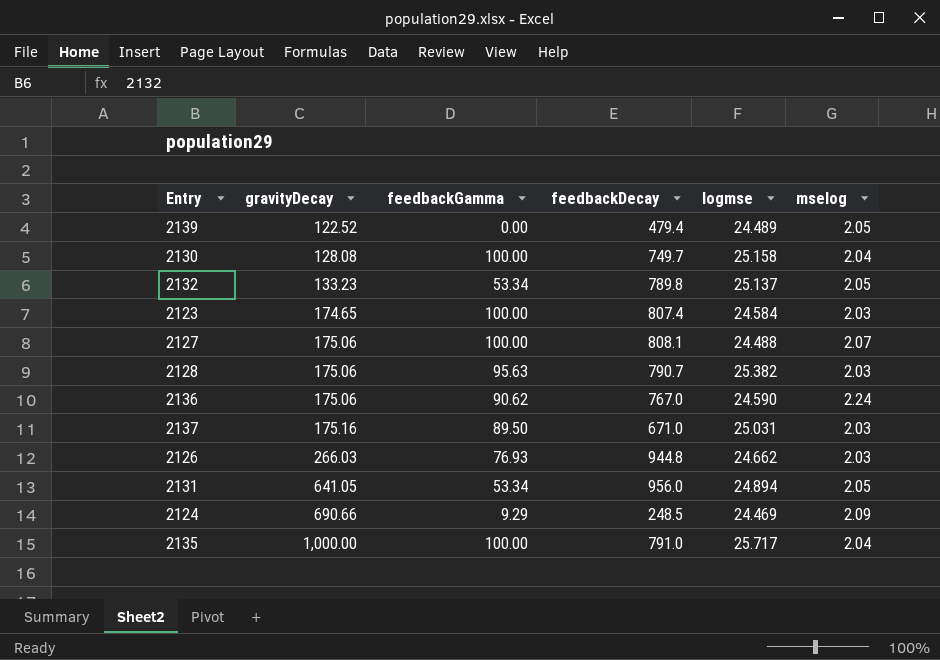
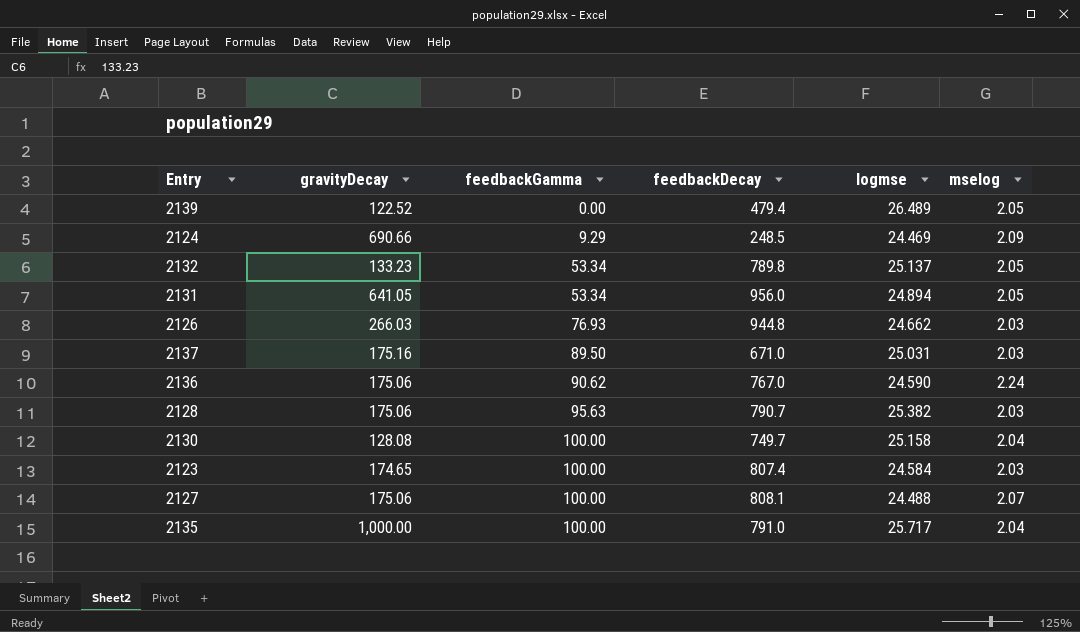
row order: gravityDecay ascending -> feedbackGamma ascending
2139 | logmse: 24.489 -> 26.489

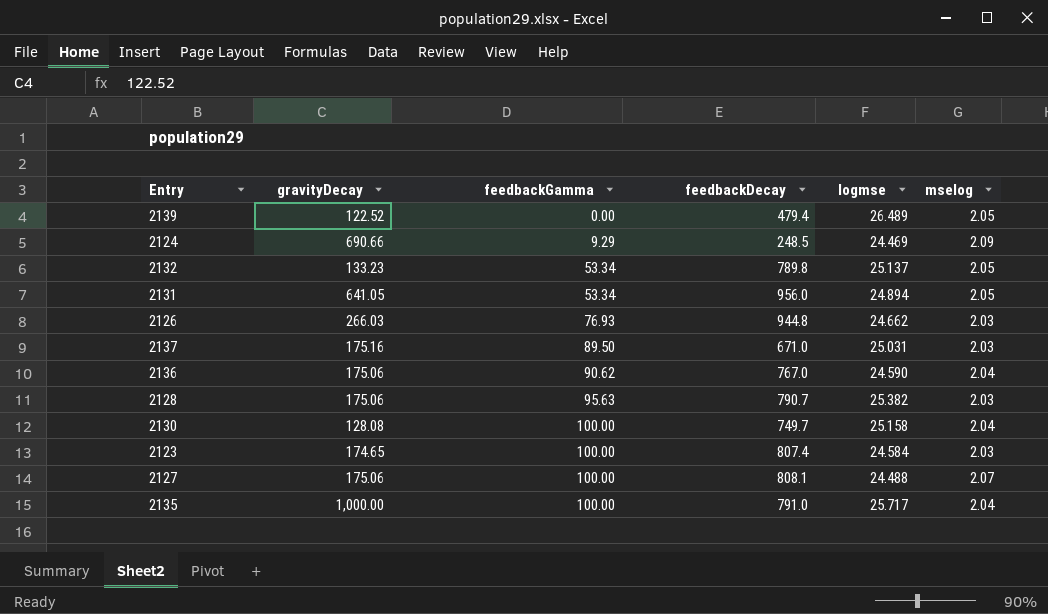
2136 | mselog: 2.24 -> 2.04

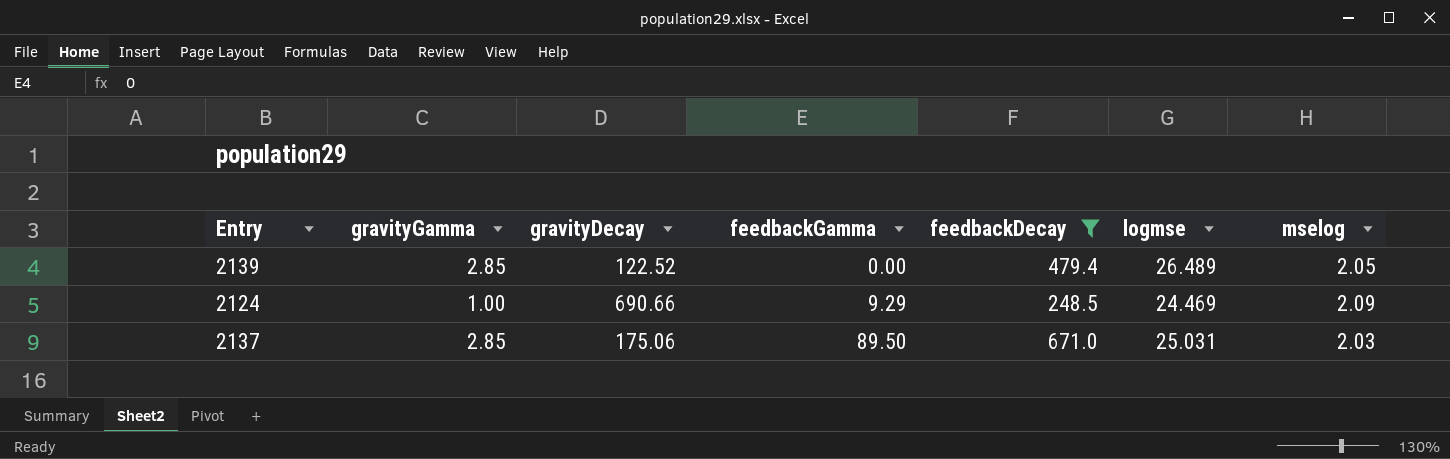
filter: none -> feedbackDecay <= 671.0
column gravityGamma | position: none -> 2
2137 | gravityDecay: 175.16 -> 175.06

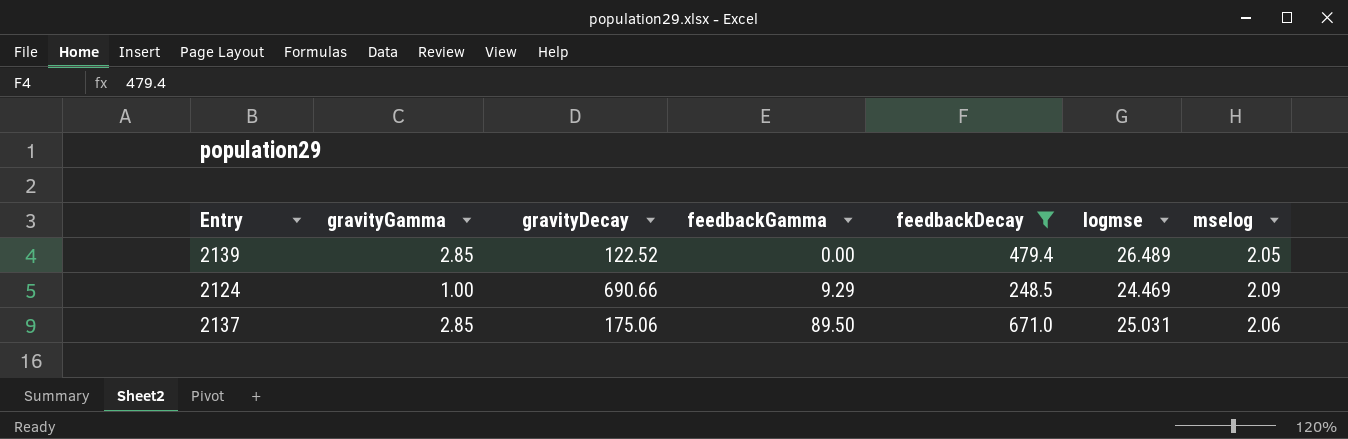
2137 | mselog: 2.03 -> 2.06

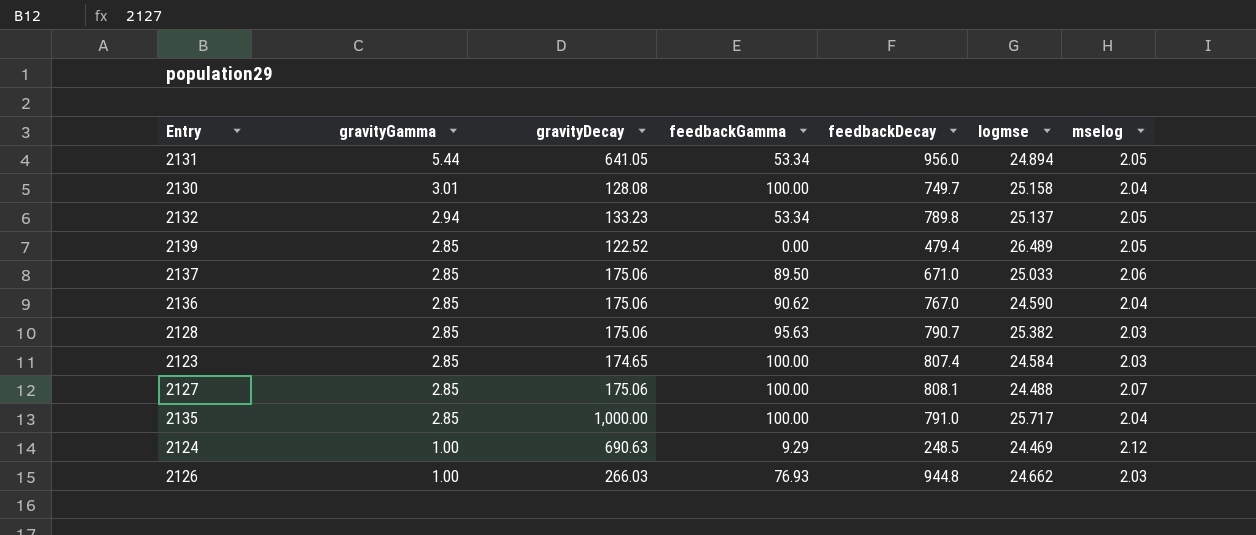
filter: feedbackDecay <= 671.0 -> none
row order: feedbackGamma ascending -> gravityGamma descending
2137 | logmse: 25.031 -> 25.033
2124 | gravityDecay: 690.66 -> 690.63
2124 | mselog: 2.09 -> 2.12

